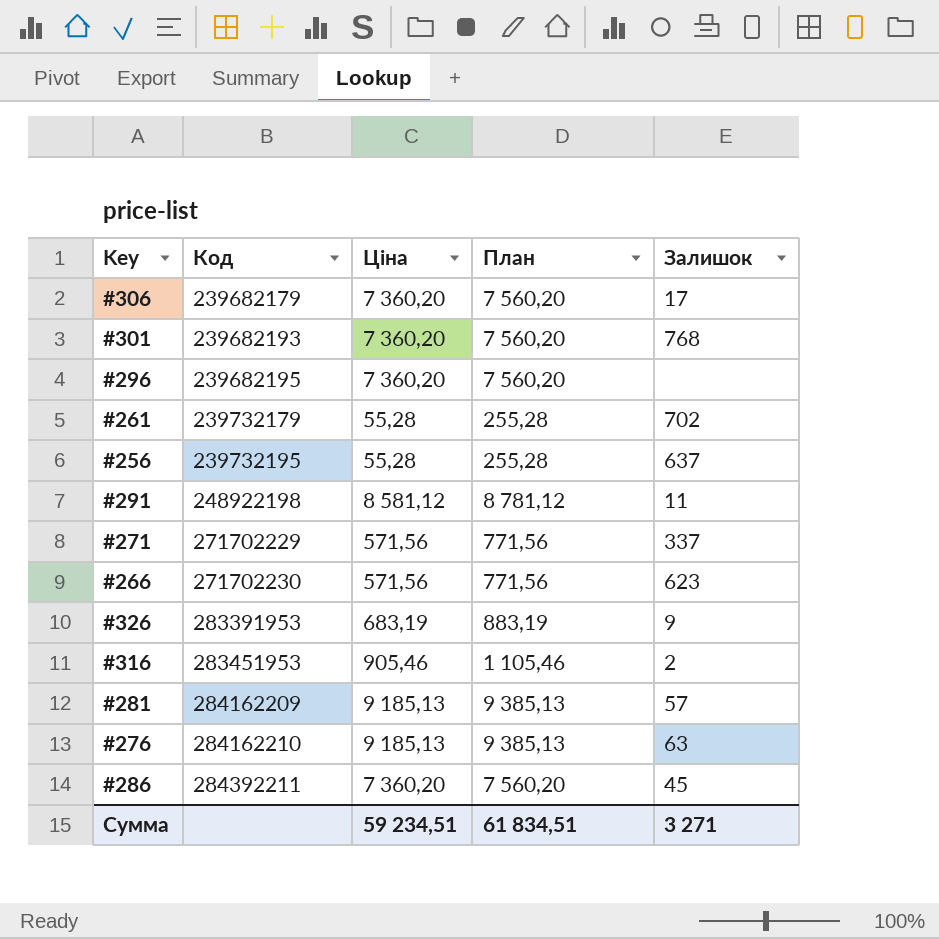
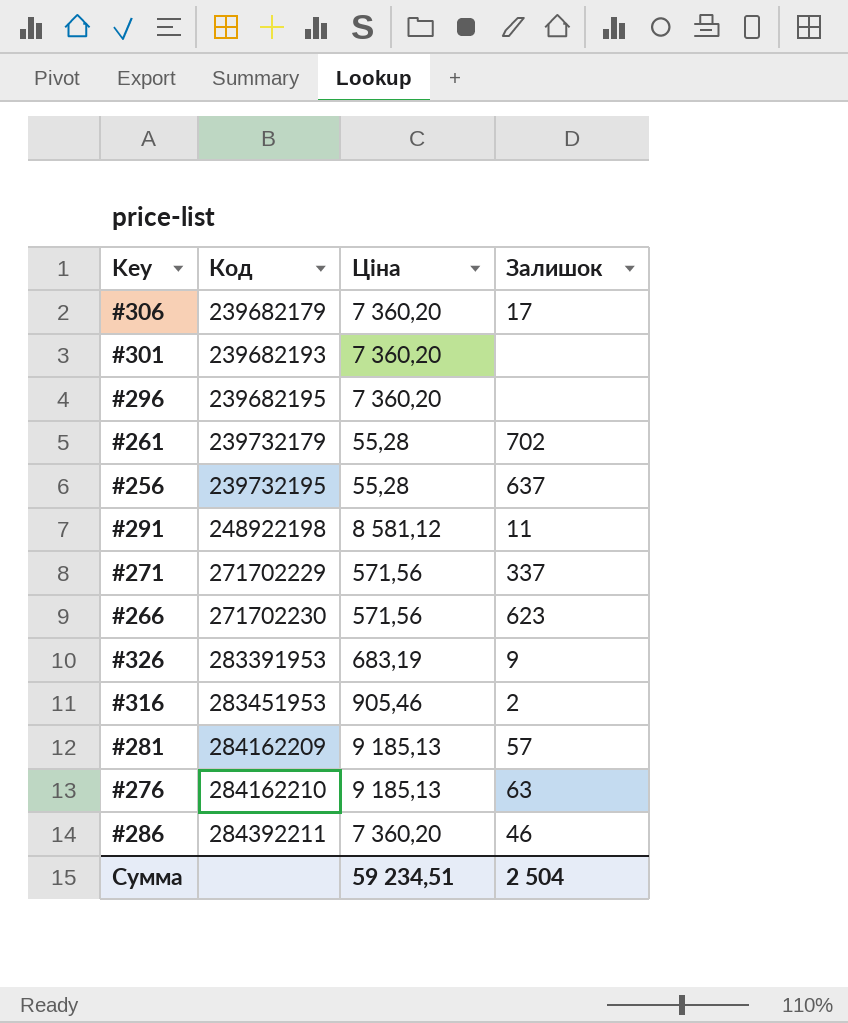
column План | formula: [Ціна] + 200 -> none
#301 | Залишок: 768 -> none
#286 | Залишок: 45 -> 46
Сумма | Залишок: 3 271 -> 2 504

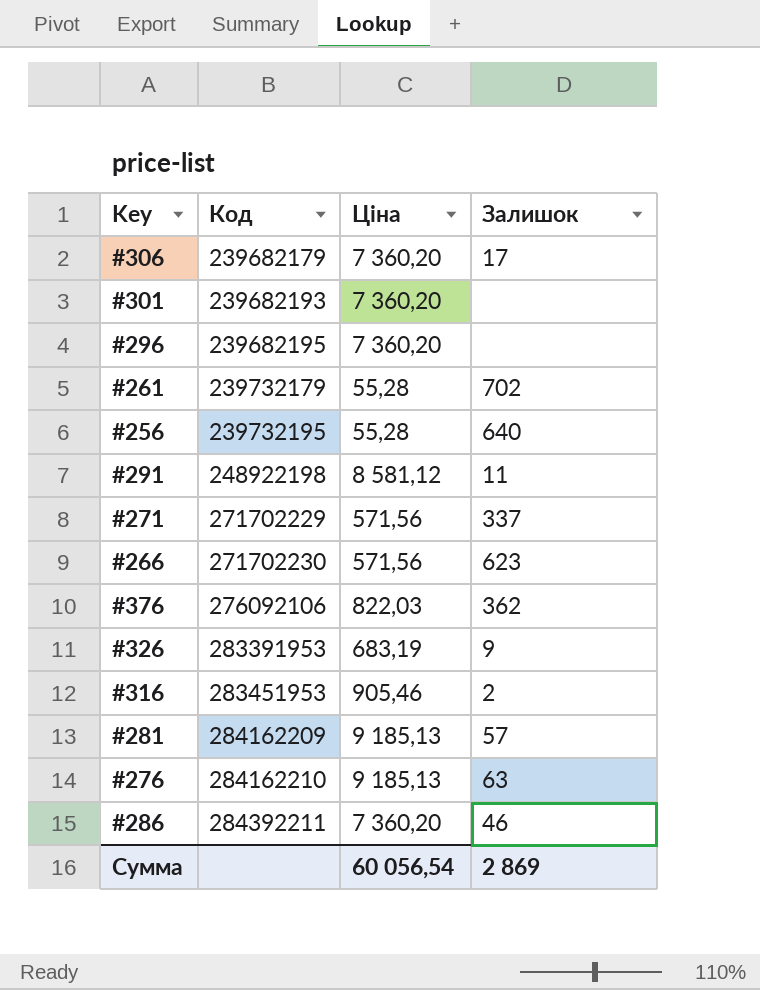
#256 | Залишок: 637 -> 640
row #376: none -> 276092106 | 822,03 | 362
Сумма | Ціна: 59 234,51 -> 60 056,54
Сумма | Залишок: 2 504 -> 2 869

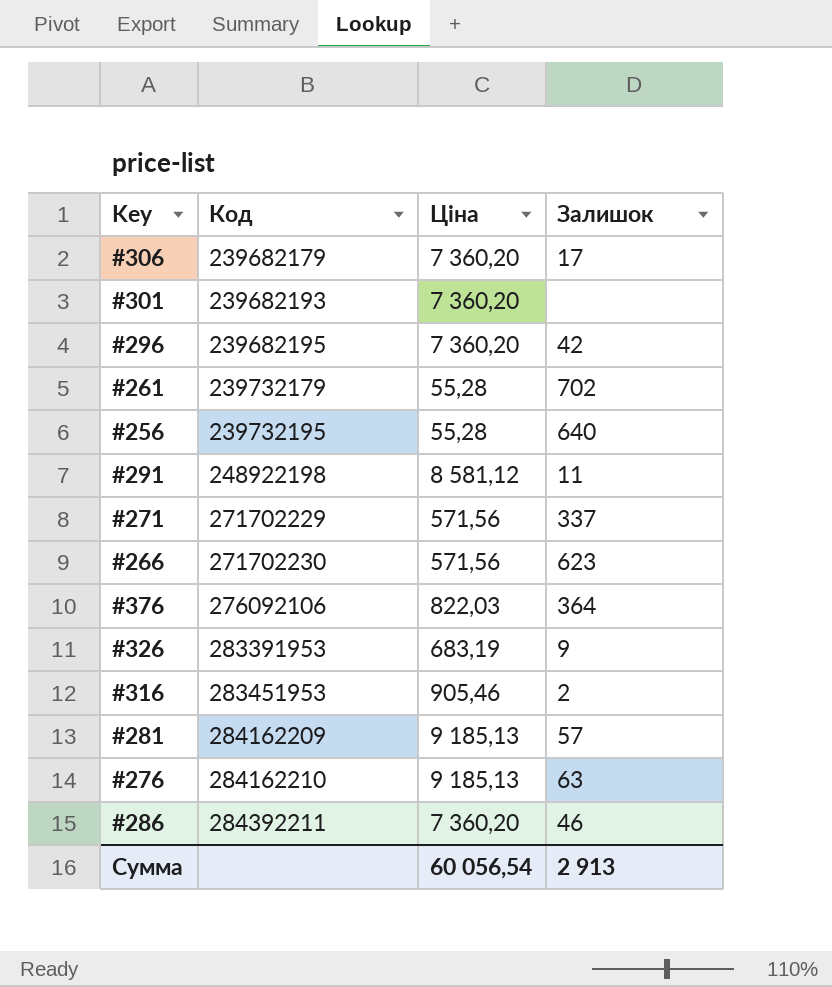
#296 | Залишок: none -> 42
#376 | Залишок: 362 -> 364
Сумма | Залишок: 2 869 -> 2 913

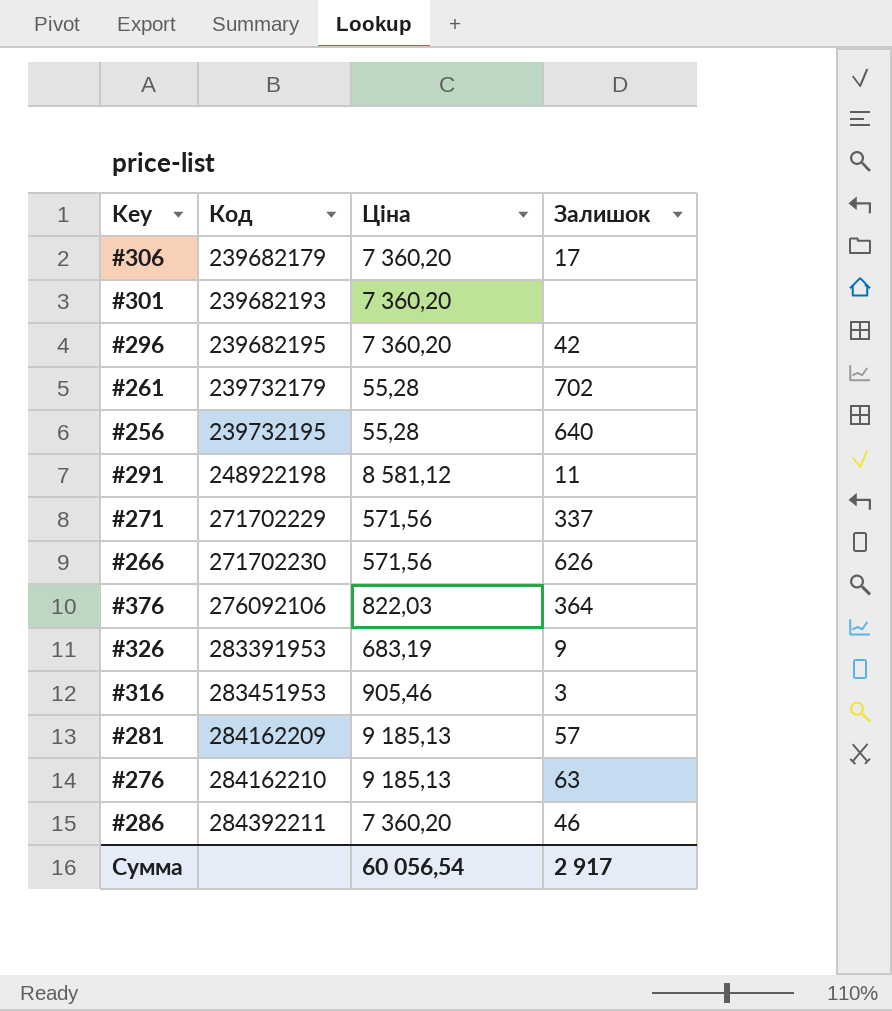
#266 | Залишок: 623 -> 626
#316 | Залишок: 2 -> 3
Сумма | Залишок: 2 913 -> 2 917

